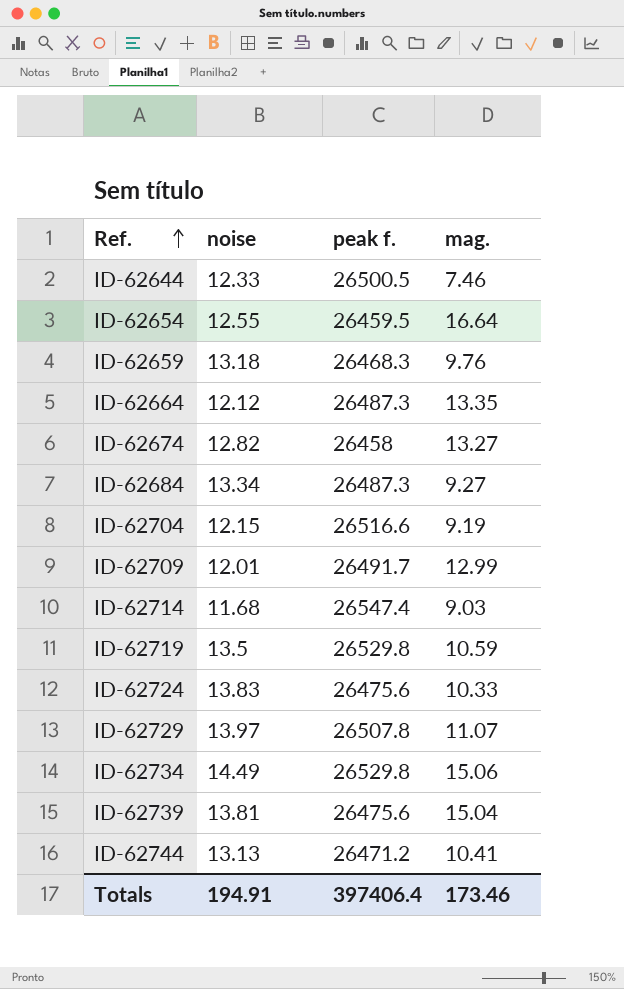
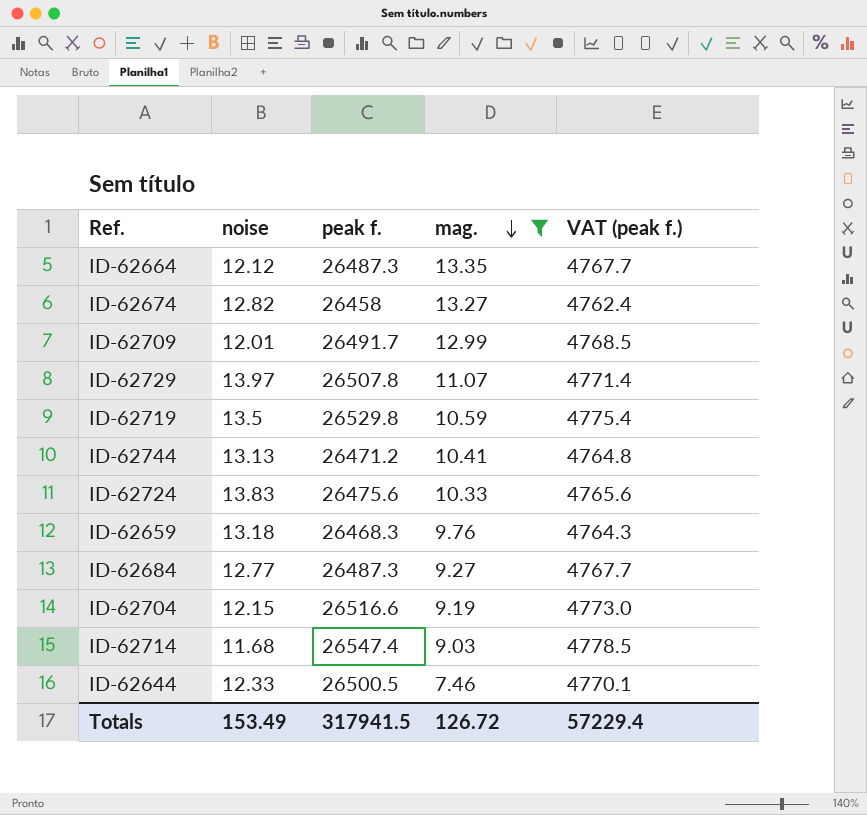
filter: none -> mag. <= 13.35
row order: Ref. ascending -> mag. descending
column VAT (peak f.) | formula: none -> [peak f.] * 0.18
ID-62684 | noise: 13.34 -> 12.77
Totals | noise: 194.91 -> 153.49
Totals | peak f.: 397406.4 -> 317941.5
Totals | mag.: 173.46 -> 126.72

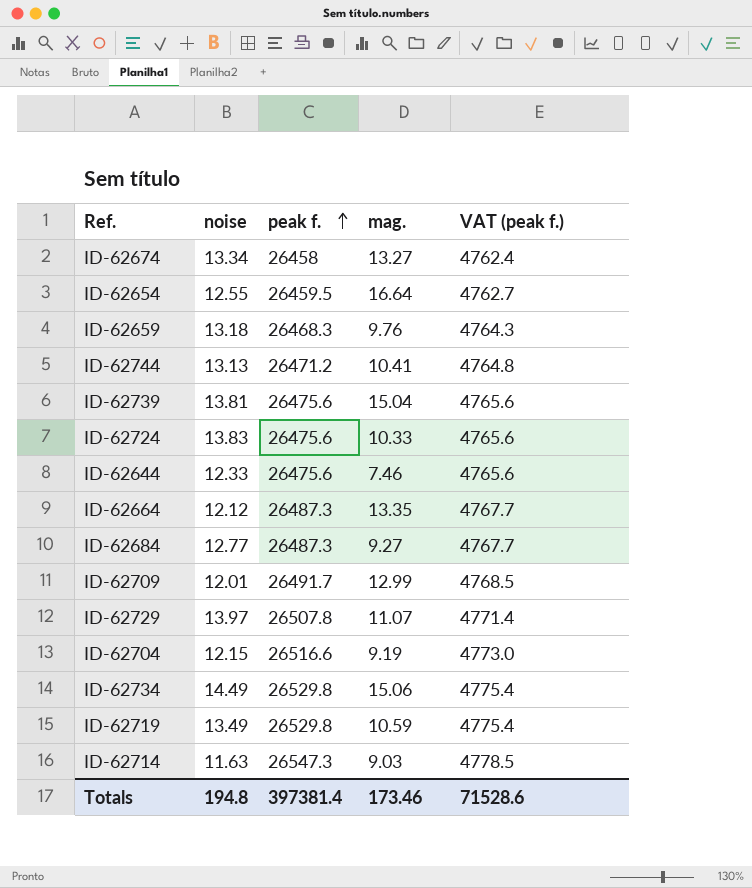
filter: mag. <= 13.35 -> none
row order: mag. descending -> peak f. ascending
ID-62674 | noise: 12.82 -> 13.34
ID-62644 | peak f.: 26500.5 -> 26475.6
ID-62644 | VAT (peak f.): 4770.1 -> 4765.6
ID-62719 | noise: 13.5 -> 13.49
ID-62714 | noise: 11.68 -> 11.63
ID-62714 | peak f.: 26547.4 -> 26547.3
Totals | noise: 153.49 -> 194.8
Totals | peak f.: 317941.5 -> 397381.4
Totals | mag.: 126.72 -> 173.46
Totals | VAT (peak f.): 57229.4 -> 71528.6

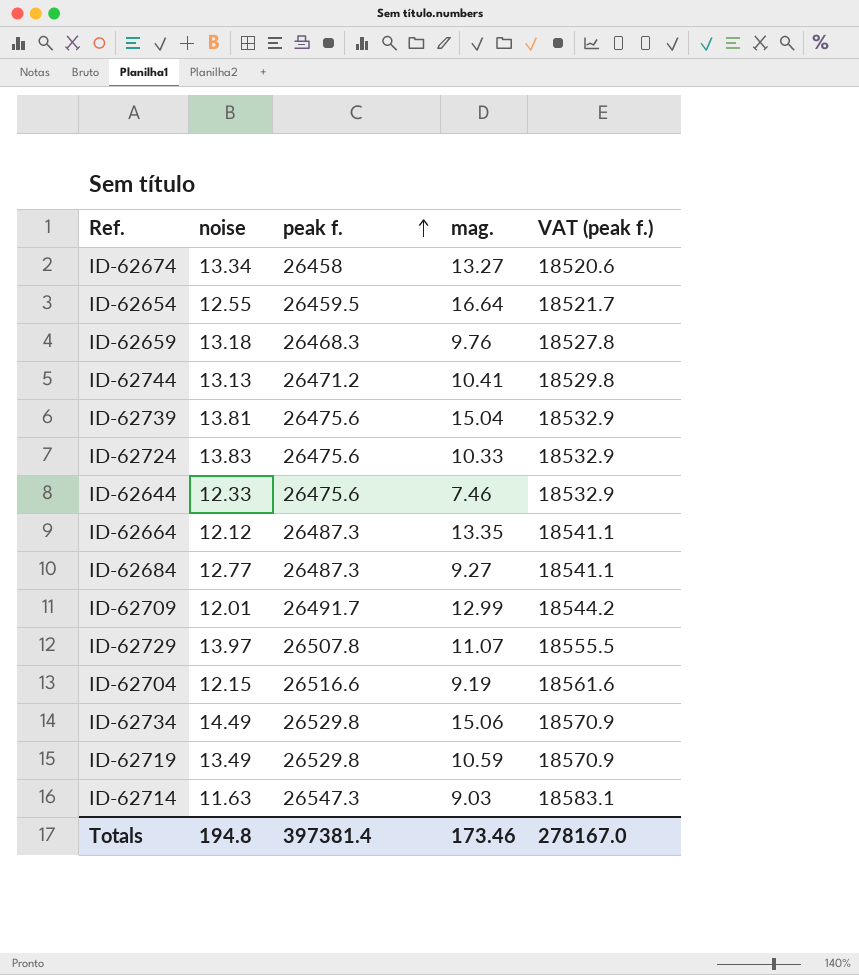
column VAT (peak f.) | formula: [peak f.] * 0.18 -> [peak f.] * 0.7
Totals | VAT (peak f.): 71528.6 -> 278167.0

